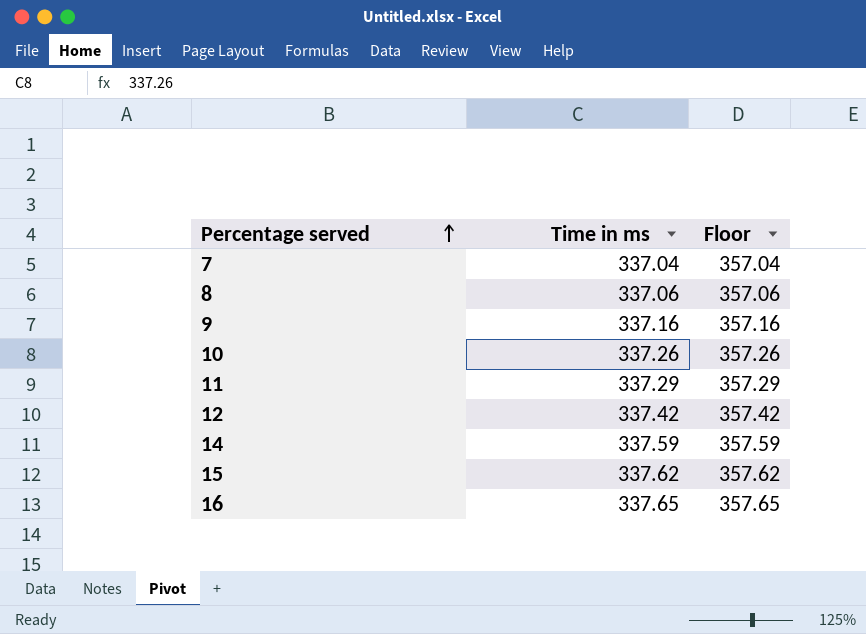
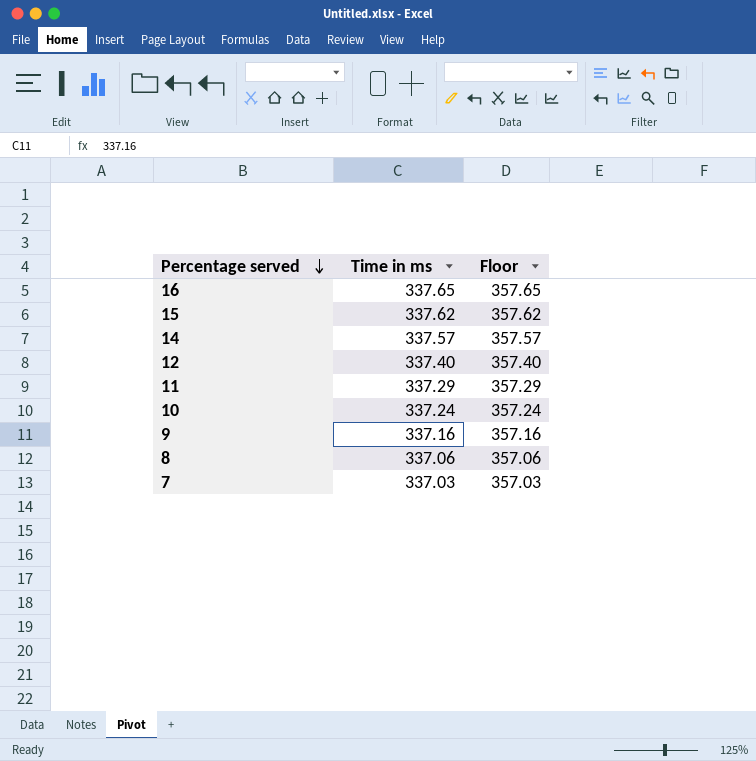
row order: Percentage served ascending -> Percentage served descending
14 | Time in ms: 337.59 -> 337.57
14 | Floor: 357.59 -> 357.57
12 | Time in ms: 337.42 -> 337.40
12 | Floor: 357.42 -> 357.40
10 | Time in ms: 337.26 -> 337.24
10 | Floor: 357.26 -> 357.24
7 | Time in ms: 337.04 -> 337.03
7 | Floor: 357.04 -> 357.03

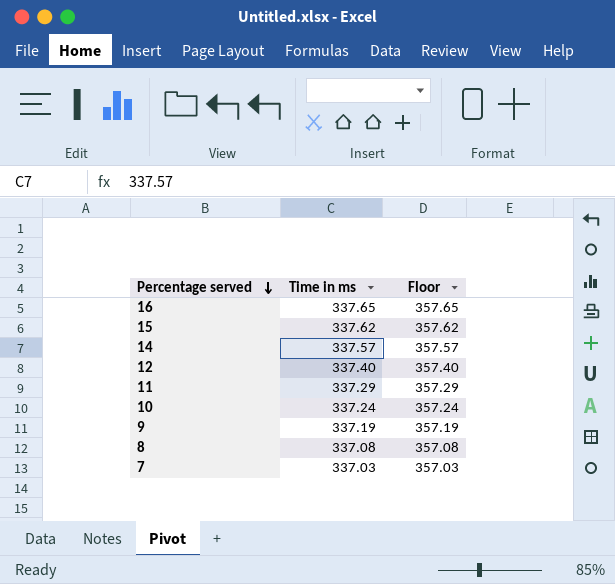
9 | Time in ms: 337.16 -> 337.19
9 | Floor: 357.16 -> 357.19
8 | Time in ms: 337.06 -> 337.08
8 | Floor: 357.06 -> 357.08

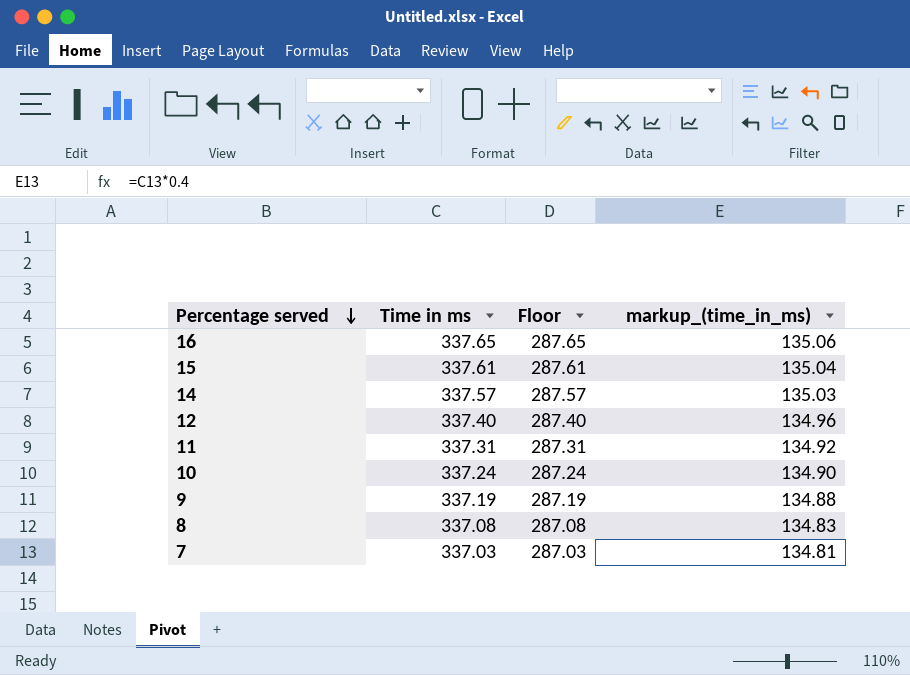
column Floor | formula: [Time in ms] + 20 -> [Time in ms] - 50
column markup_(time_in_ms) | formula: none -> [Time in ms] * 0.4
15 | Time in ms: 337.62 -> 337.61
11 | Time in ms: 337.29 -> 337.31

